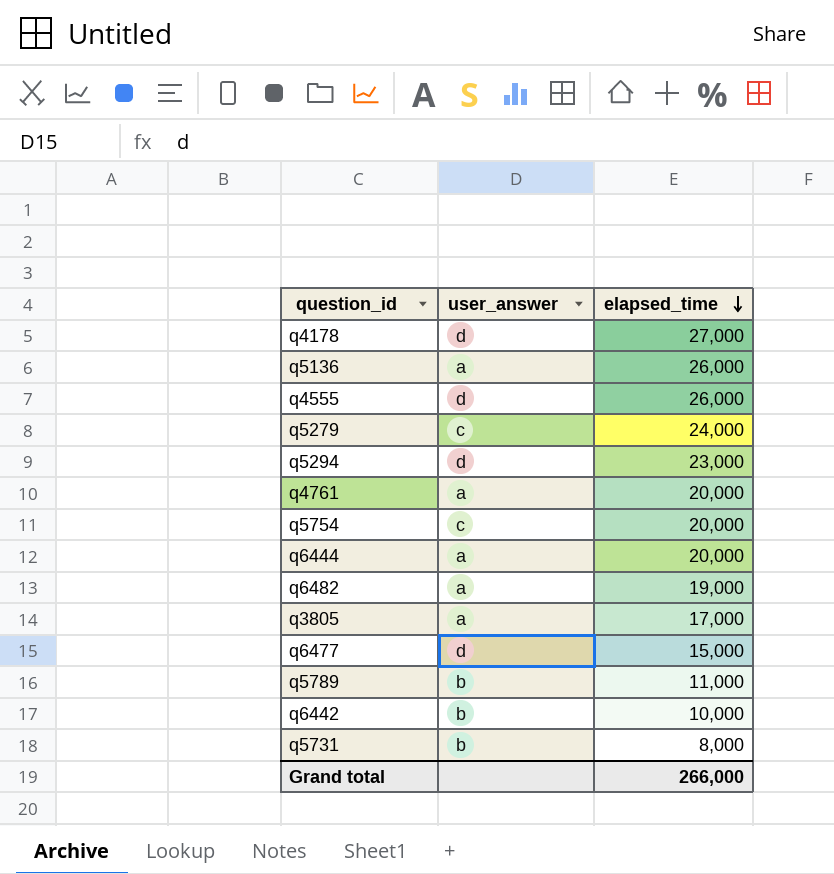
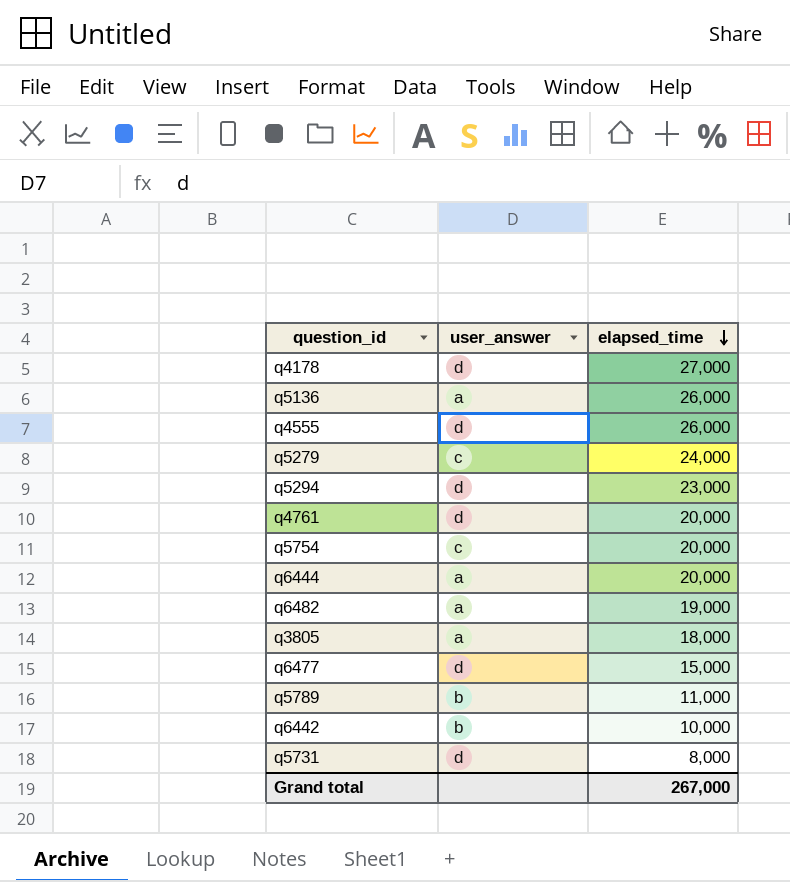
q4761 | user_answer: a -> d
q3805 | elapsed_time: 17,000 -> 18,000
q5731 | user_answer: b -> d
Grand total | elapsed_time: 266,000 -> 267,000

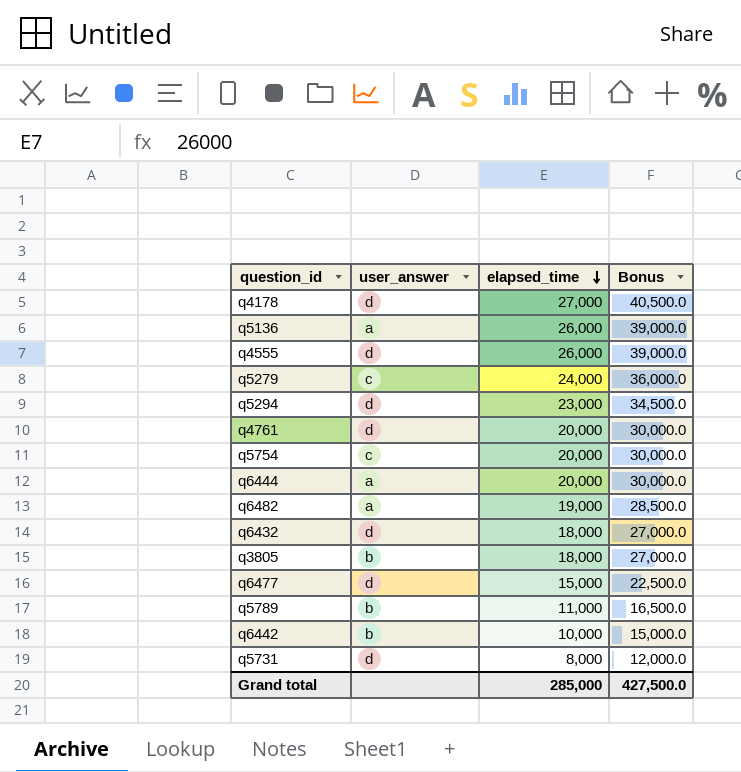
column Bonus | formula: none -> [elapsed_time] * 1.5
row q6432: none -> d | 18,000 | 27,000.0
q3805 | user_answer: a -> b
Grand total | elapsed_time: 267,000 -> 285,000

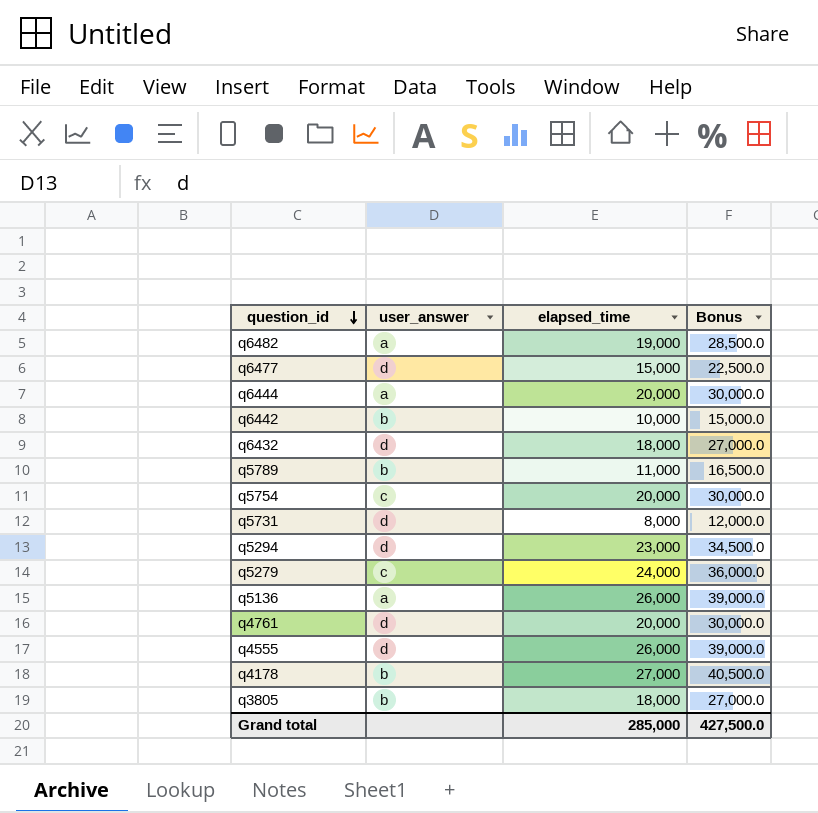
row order: elapsed_time descending -> question_id descending
q4178 | user_answer: d -> b

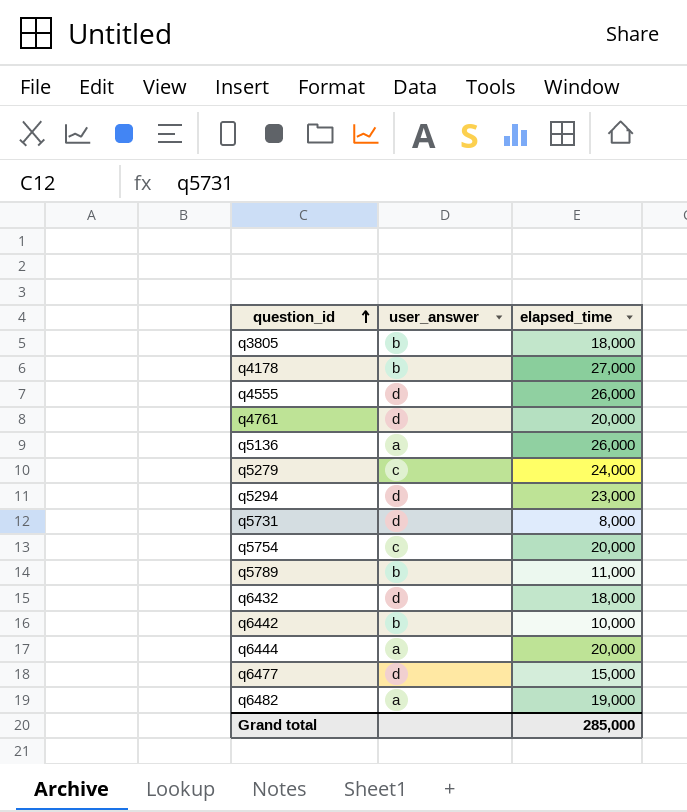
row order: question_id descending -> question_id ascending
column Bonus | formula: [elapsed_time] * 1.5 -> none

